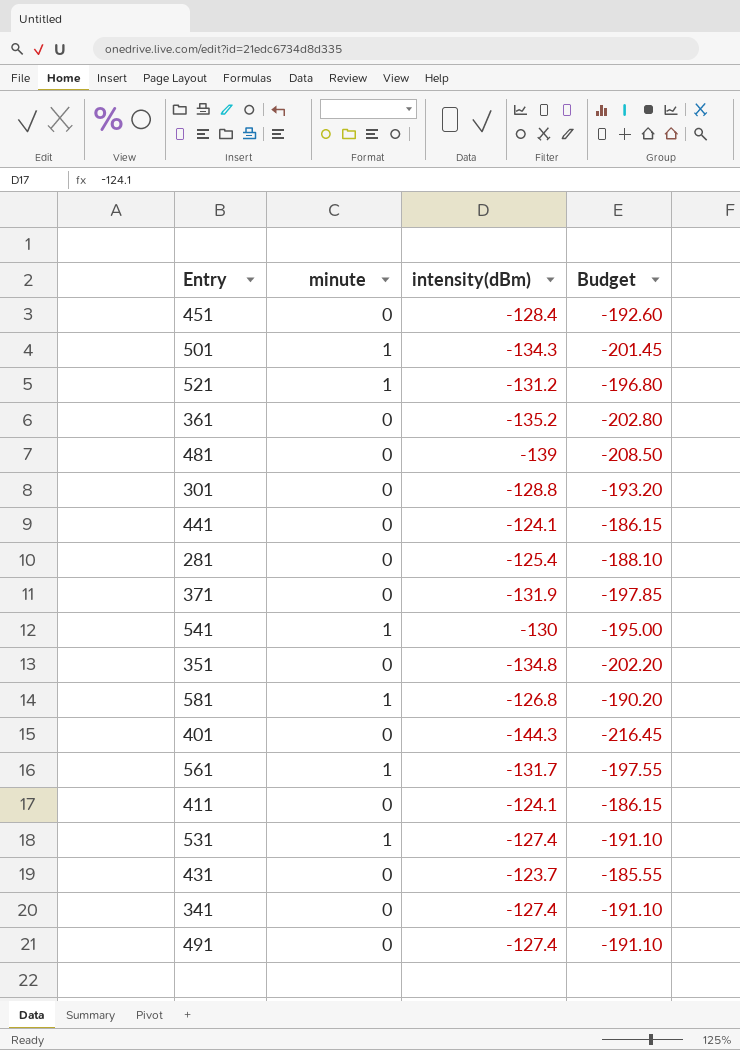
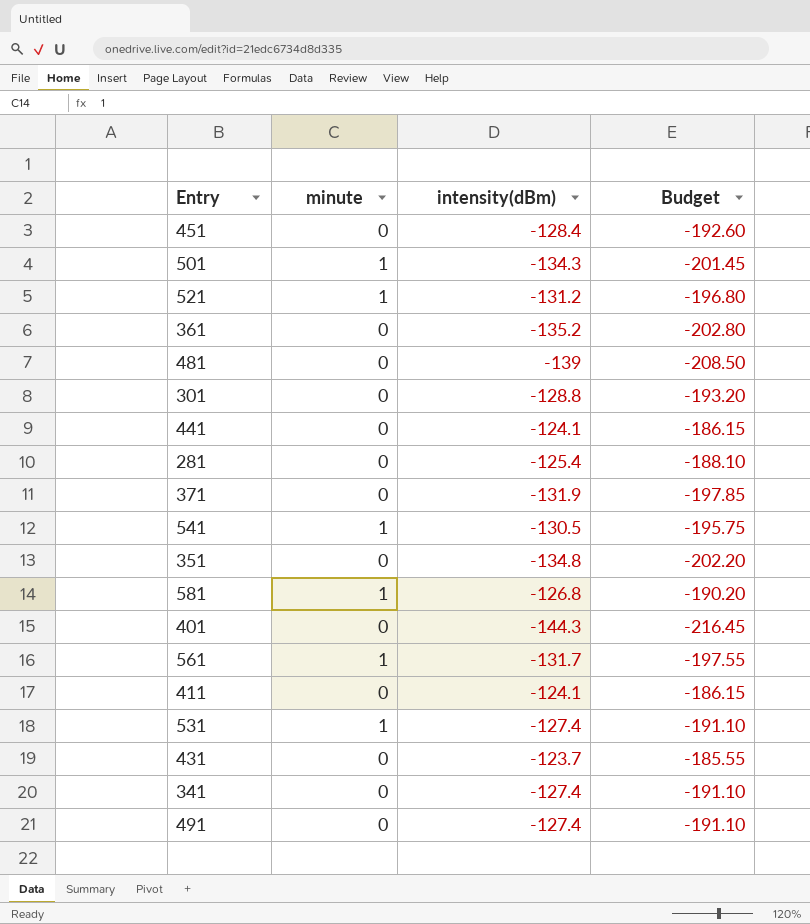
541 | intensity(dBm): -130 -> -130.5
541 | Budget: -195.00 -> -195.75

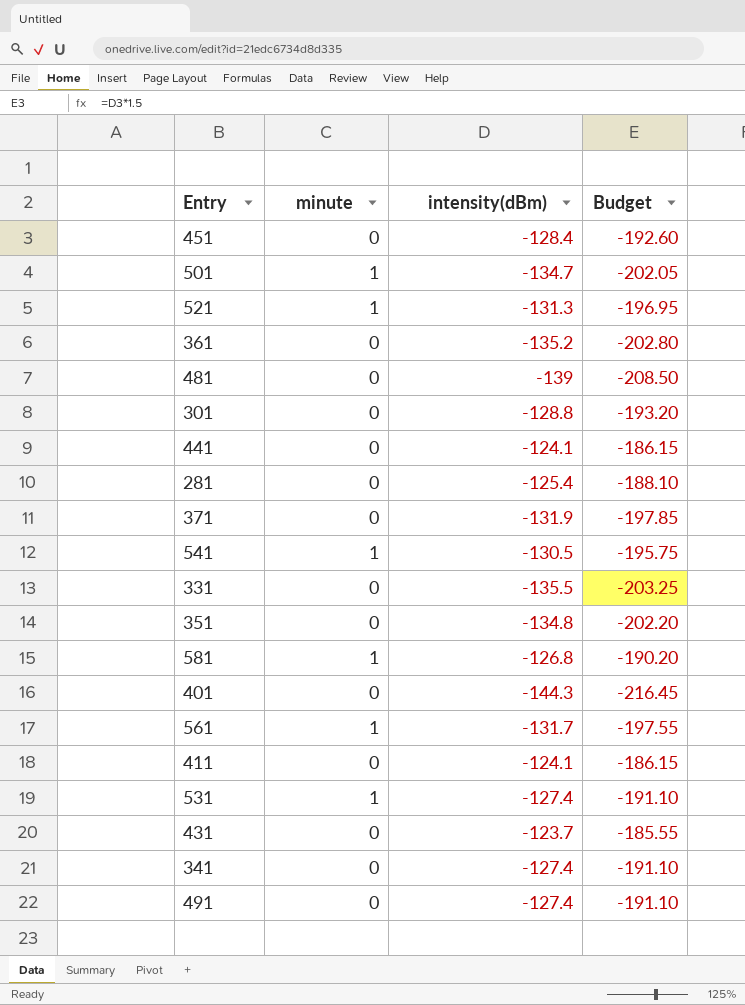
501 | intensity(dBm): -134.3 -> -134.7
501 | Budget: -201.45 -> -202.05
521 | intensity(dBm): -131.2 -> -131.3
521 | Budget: -196.80 -> -196.95
row 331: none -> 0 | -135.5 | -203.25

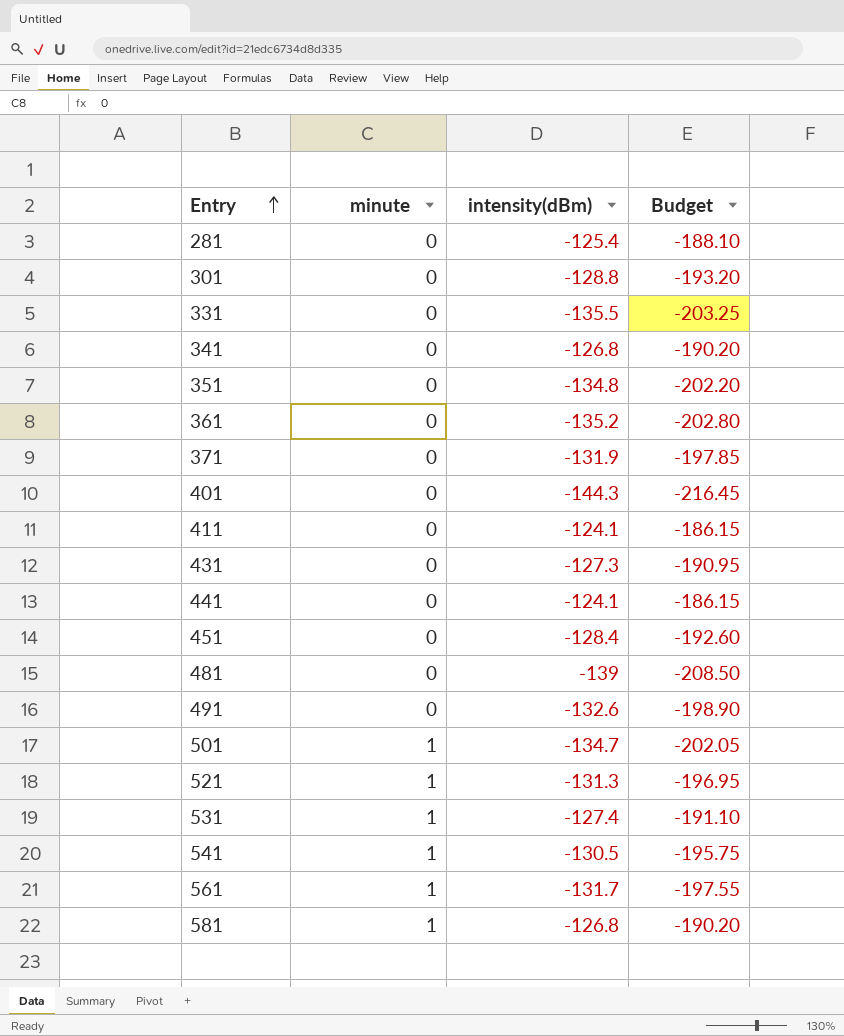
row order: none -> Entry ascending
341 | intensity(dBm): -127.4 -> -126.8
341 | Budget: -191.10 -> -190.20
431 | intensity(dBm): -123.7 -> -127.3
431 | Budget: -185.55 -> -190.95
491 | intensity(dBm): -127.4 -> -132.6
491 | Budget: -191.10 -> -198.90

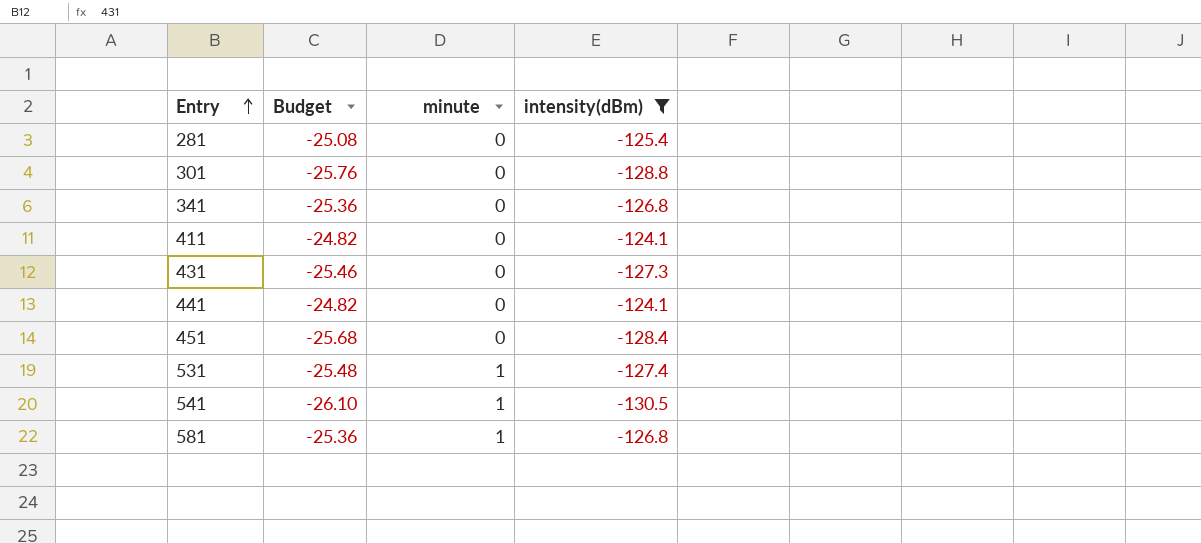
filter: none -> intensity(dBm) >= -130.5
column Budget | formula: [intensity(dBm)] * 1.5 -> [intensity(dBm)] * 0.2
column Budget | position: 4 -> 2

